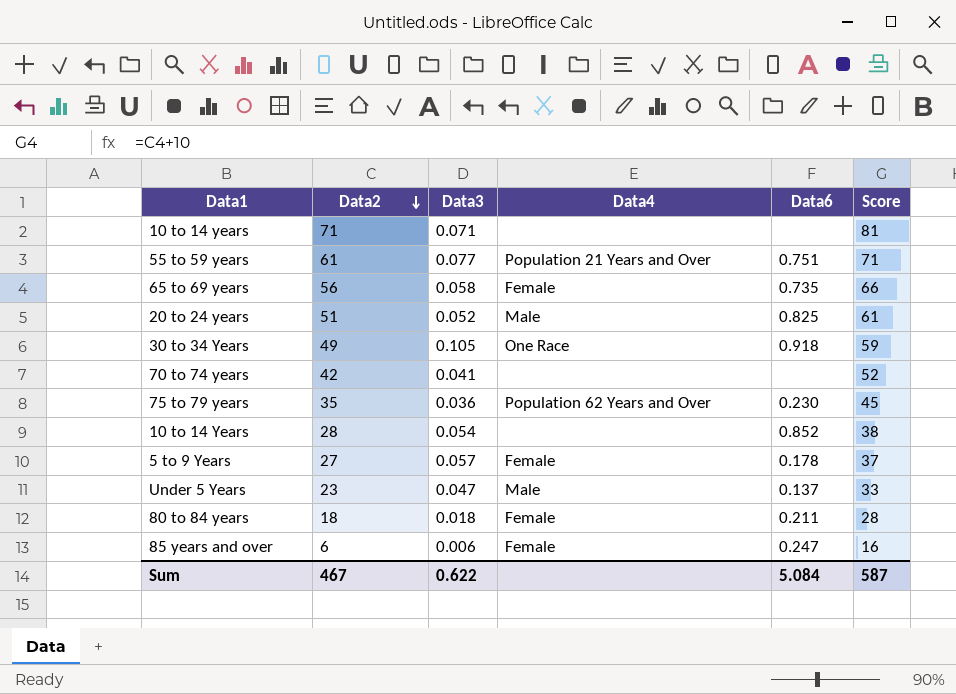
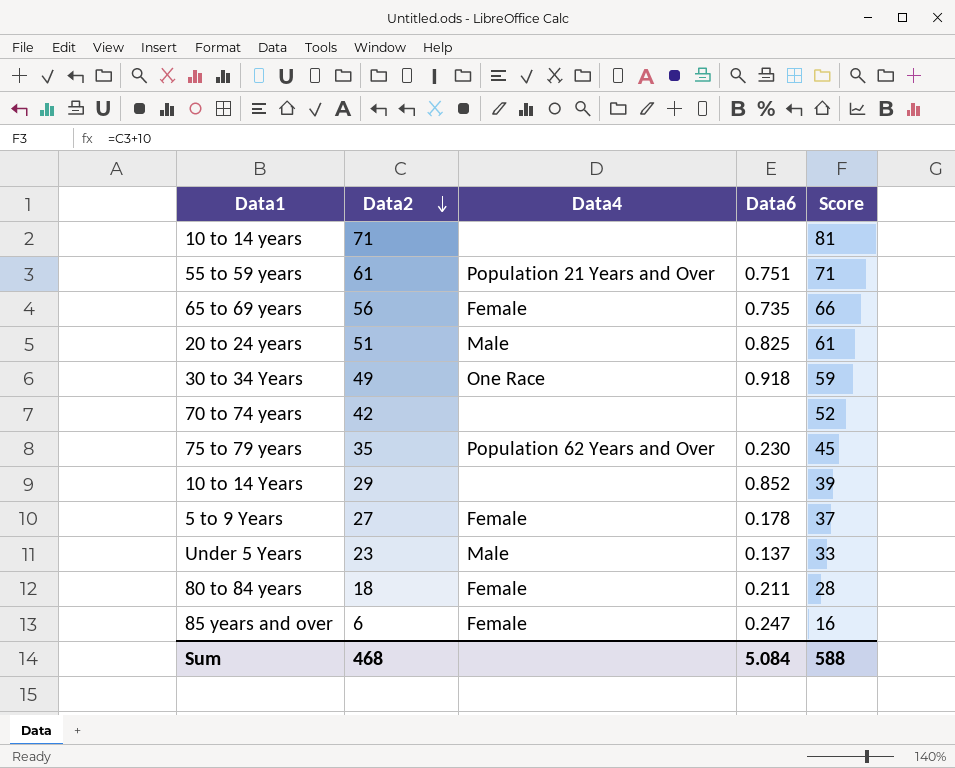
column Data3 | position: 3 -> none
10 to 14 Years | Data2: 28 -> 29
10 to 14 Years | Score: 38 -> 39
Sum | Data2: 467 -> 468
Sum | Score: 587 -> 588

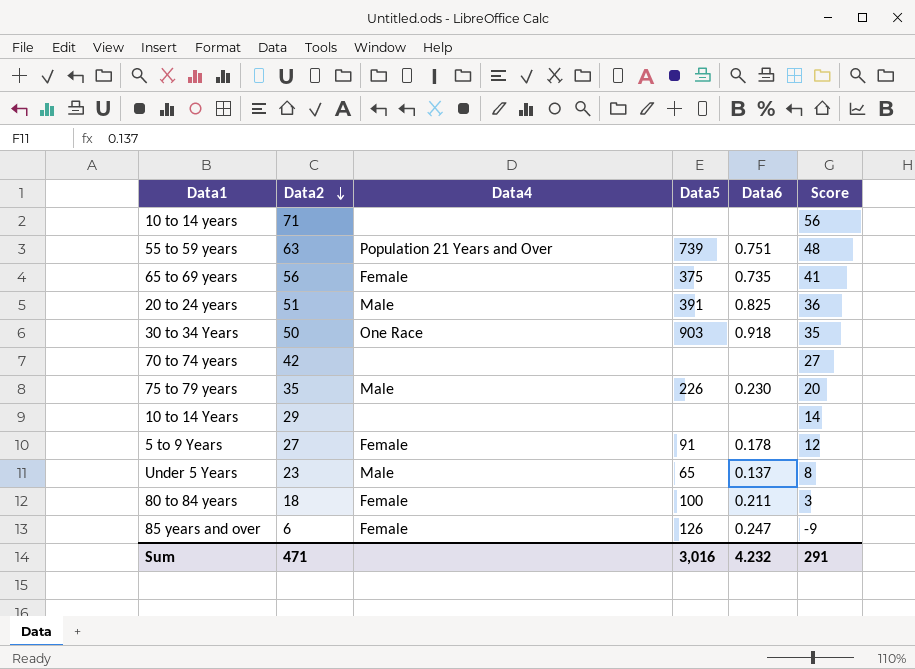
column Data5 | position: none -> 4
column Score | formula: [Data2] + 10 -> [Data2] - 15
55 to 59 years | Data2: 61 -> 63
30 to 34 Years | Data2: 49 -> 50
75 to 79 years | Data4: Population 62 Years and Over -> Male
10 to 14 Years | Data6: 0.852 -> none
Sum | Data2: 468 -> 471
Sum | Data6: 5.084 -> 4.232
Sum | Score: 588 -> 291

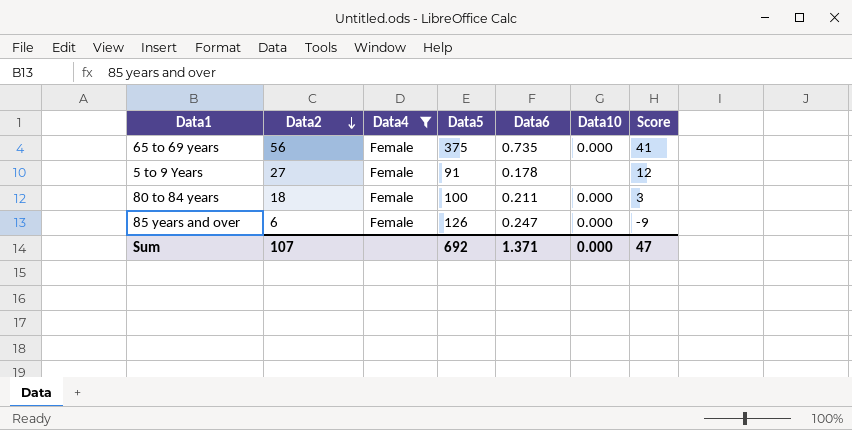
filter: none -> Data4 = Female
column Data10 | position: none -> 6
Sum | Data2: 471 -> 107
Sum | Data5: 3,016 -> 692
Sum | Data6: 4.232 -> 1.371
Sum | Score: 291 -> 47

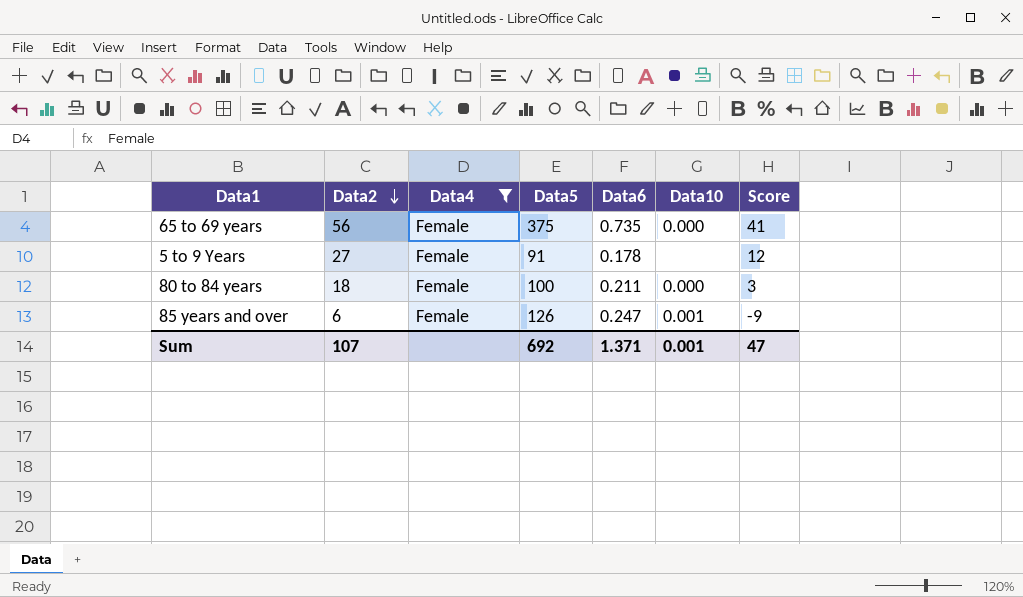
85 years and over | Data10: 0.000 -> 0.001
Sum | Data10: 0.000 -> 0.001

